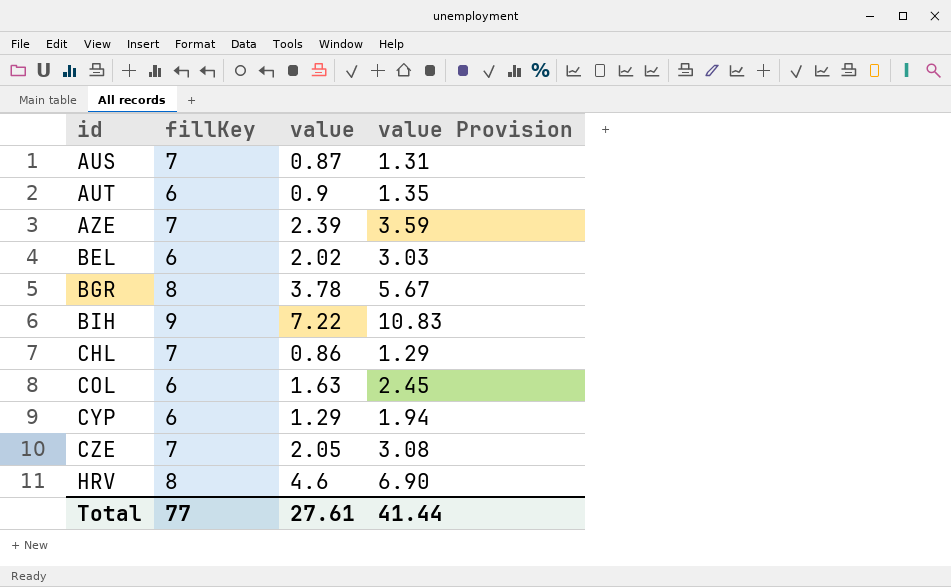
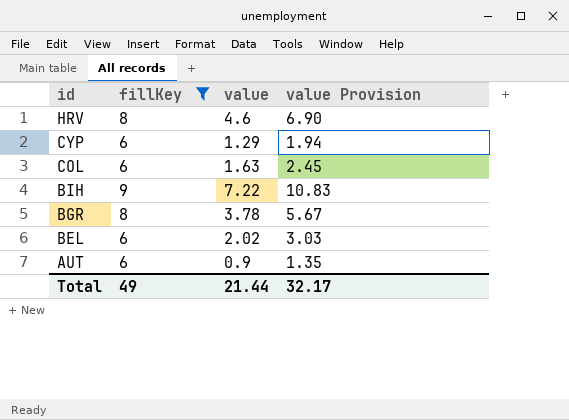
filter: none -> fillKey != 7
row order: id ascending -> id descending
Total | fillKey: 77 -> 49
Total | value: 27.61 -> 21.44
Total | value Provision: 41.44 -> 32.17

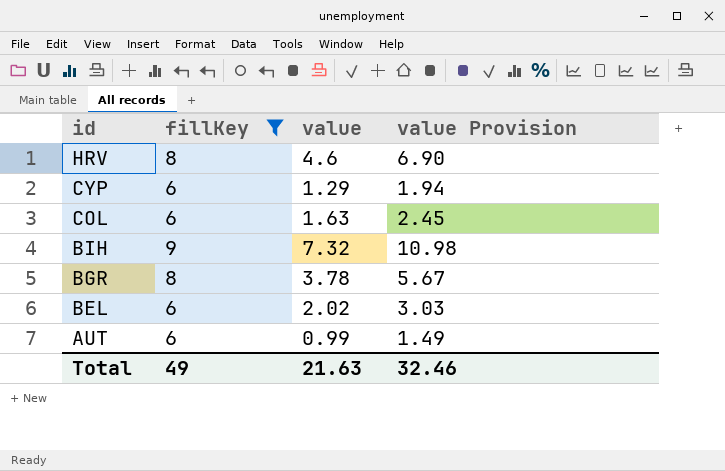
BIH | value: 7.22 -> 7.32
BIH | value Provision: 10.83 -> 10.98
AUT | value: 0.9 -> 0.99
AUT | value Provision: 1.35 -> 1.49
Total | value: 21.44 -> 21.63
Total | value Provision: 32.17 -> 32.46

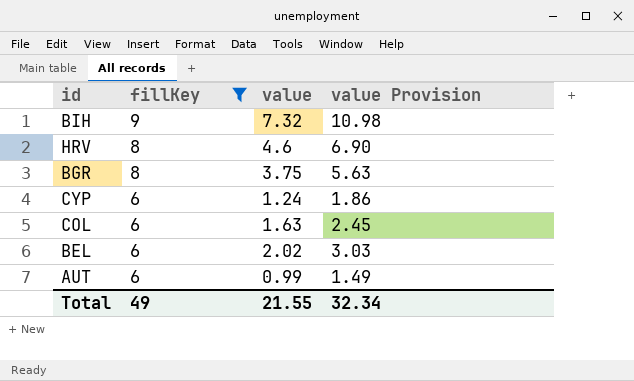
row order: id descending -> fillKey descending
BGR | value: 3.78 -> 3.75
BGR | value Provision: 5.67 -> 5.63
CYP | value: 1.29 -> 1.24
CYP | value Provision: 1.94 -> 1.86
Total | value: 21.63 -> 21.55
Total | value Provision: 32.46 -> 32.34

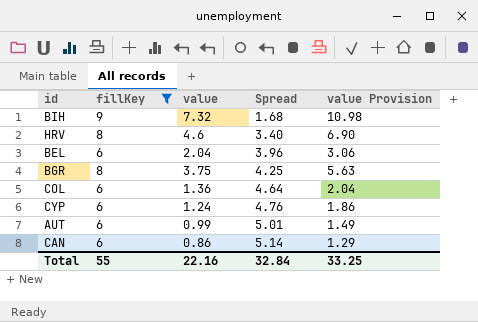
row order: fillKey descending -> Spread ascending
column Spread | formula: none -> [fillKey] - [value]
BEL | value: 2.02 -> 2.04
BEL | value Provision: 3.03 -> 3.06
COL | value: 1.63 -> 1.36
COL | value Provision: 2.45 -> 2.04
row CAN: none -> 6 | 0.86 | 5.14 | 1.29
Total | fillKey: 49 -> 55
Total | value: 21.55 -> 22.16
Total | value Provision: 32.34 -> 33.25

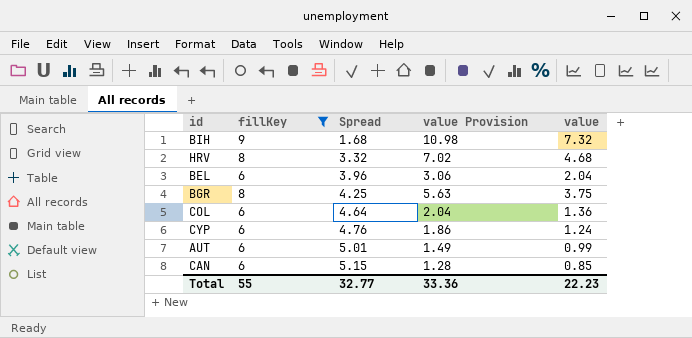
column value | position: 3 -> 5
HRV | Spread: 3.40 -> 3.32
HRV | value Provision: 6.90 -> 7.02
HRV | value: 4.6 -> 4.68
CAN | Spread: 5.14 -> 5.15
CAN | value Provision: 1.29 -> 1.28
CAN | value: 0.86 -> 0.85
Total | Spread: 32.84 -> 32.77
Total | value Provision: 33.25 -> 33.36
Total | value: 22.16 -> 22.23

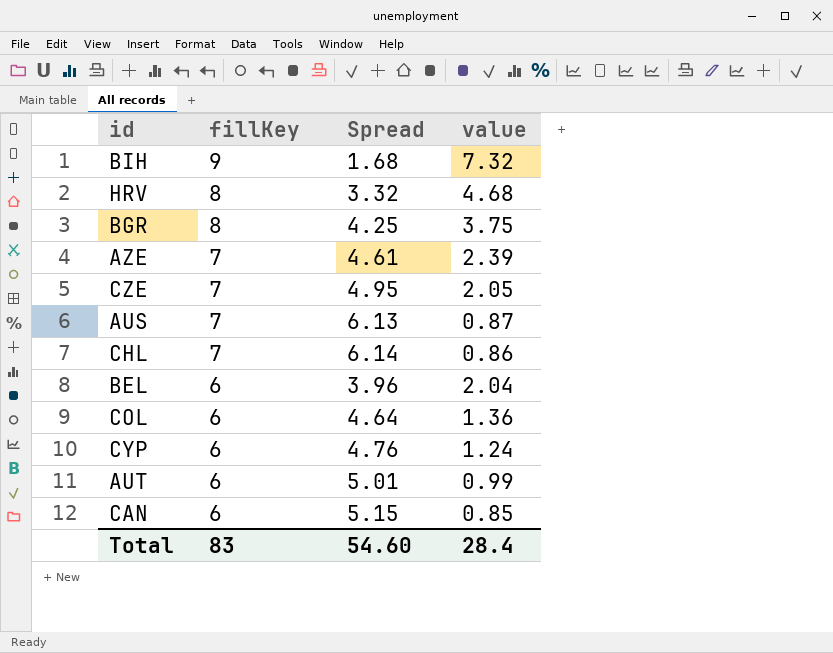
filter: fillKey != 7 -> none
row order: Spread ascending -> fillKey descending
column value Provision | formula: [value] * 1.5 -> none
Total | fillKey: 55 -> 83
Total | Spread: 32.77 -> 54.60
Total | value: 22.23 -> 28.4

